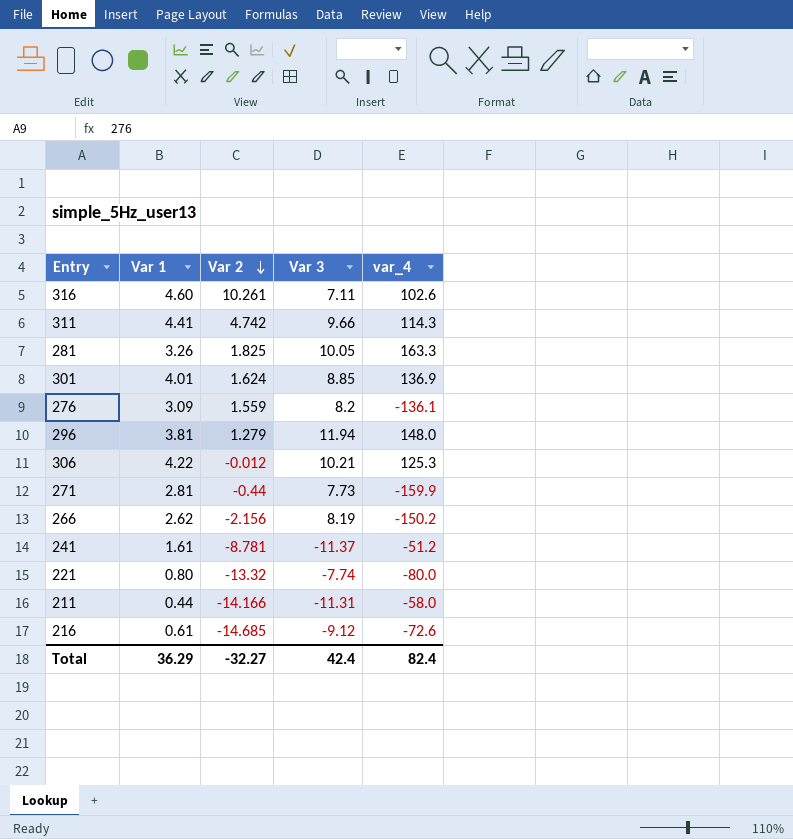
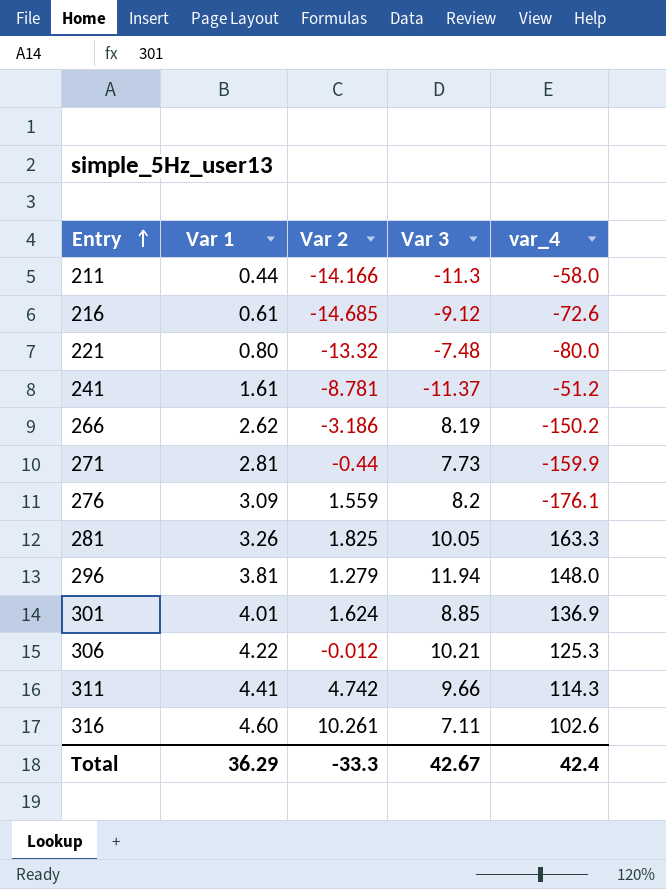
row order: Var 2 descending -> Entry ascending
211 | Var 3: -11.31 -> -11.3
221 | Var 3: -7.74 -> -7.48
266 | Var 2: -2.156 -> -3.186
276 | var_4: -136.1 -> -176.1
Total | Var 2: -32.27 -> -33.3
Total | Var 3: 42.4 -> 42.67
Total | var_4: 82.4 -> 42.4

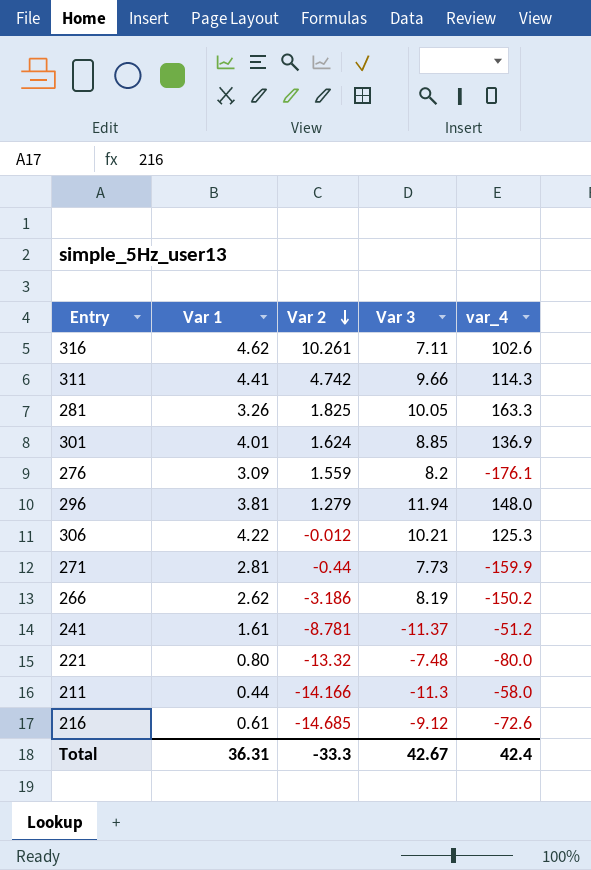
row order: Entry ascending -> Var 2 descending
316 | Var 1: 4.60 -> 4.62
Total | Var 1: 36.29 -> 36.31

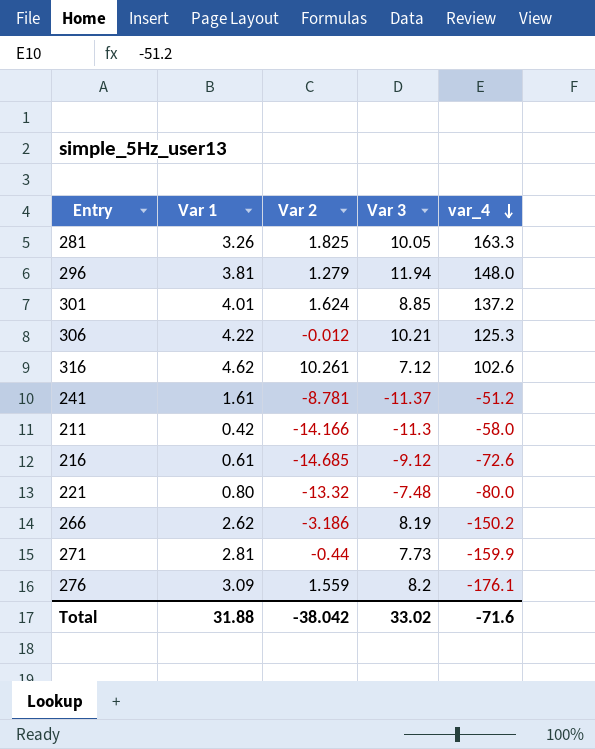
row order: Var 2 descending -> var_4 descending
row 311: 4.41 | 4.742 | 9.66 | 114.3 -> none
301 | var_4: 136.9 -> 137.2
316 | Var 3: 7.11 -> 7.12
211 | Var 1: 0.44 -> 0.42
Total | Var 1: 36.31 -> 31.88
Total | Var 2: -33.3 -> -38.042
Total | Var 3: 42.67 -> 33.02
Total | var_4: 42.4 -> -71.6

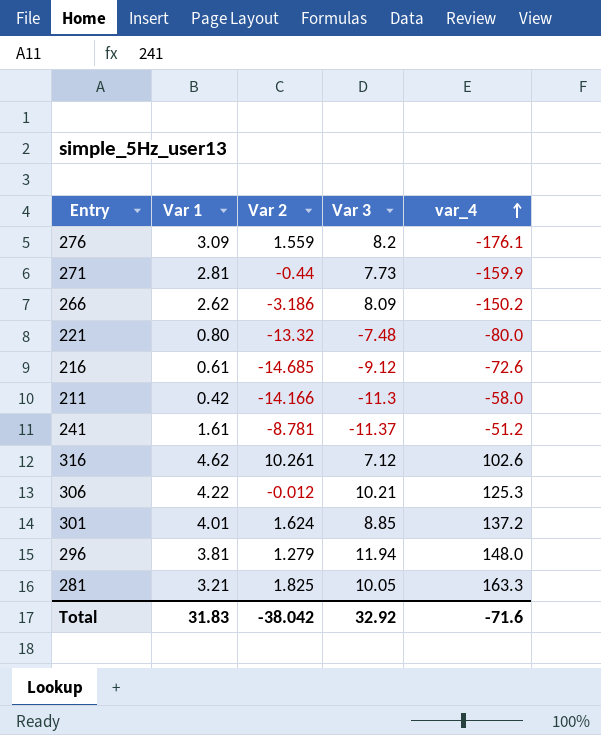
row order: var_4 descending -> var_4 ascending
266 | Var 3: 8.19 -> 8.09
281 | Var 1: 3.26 -> 3.21
Total | Var 1: 31.88 -> 31.83
Total | Var 3: 33.02 -> 32.92

